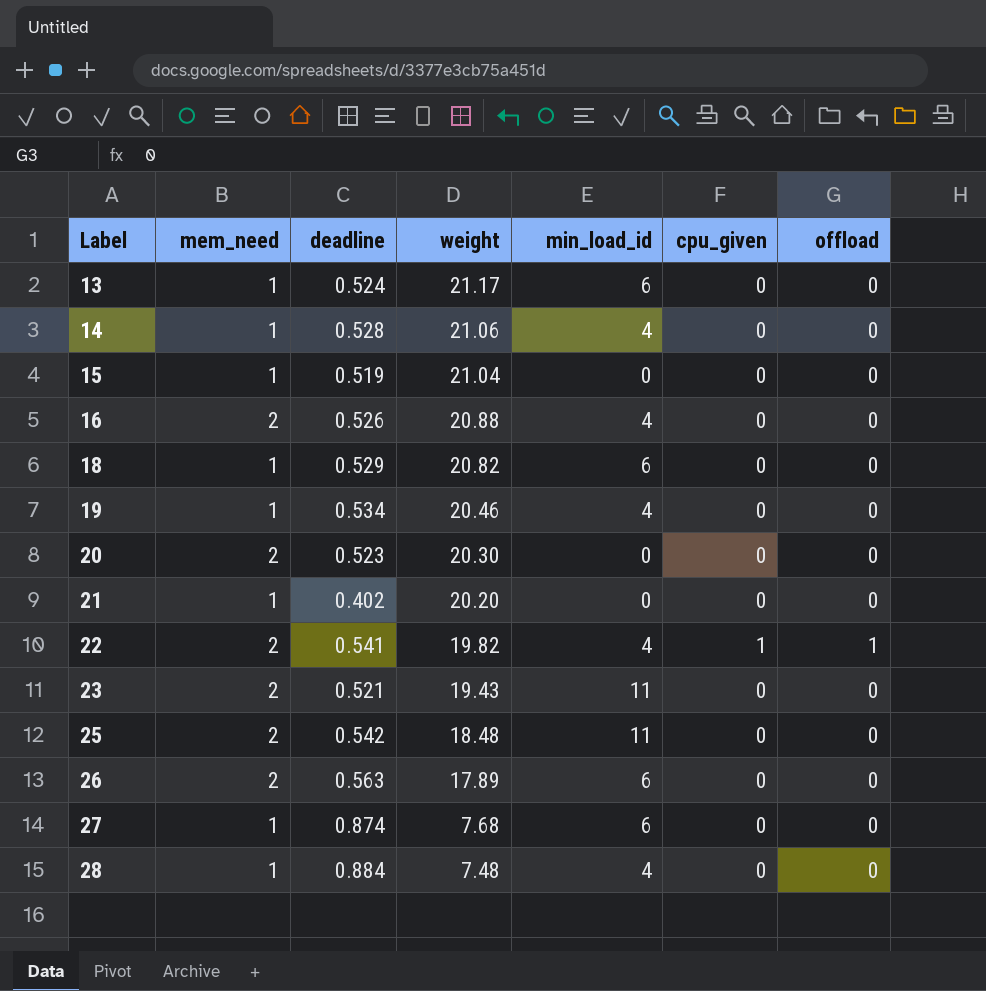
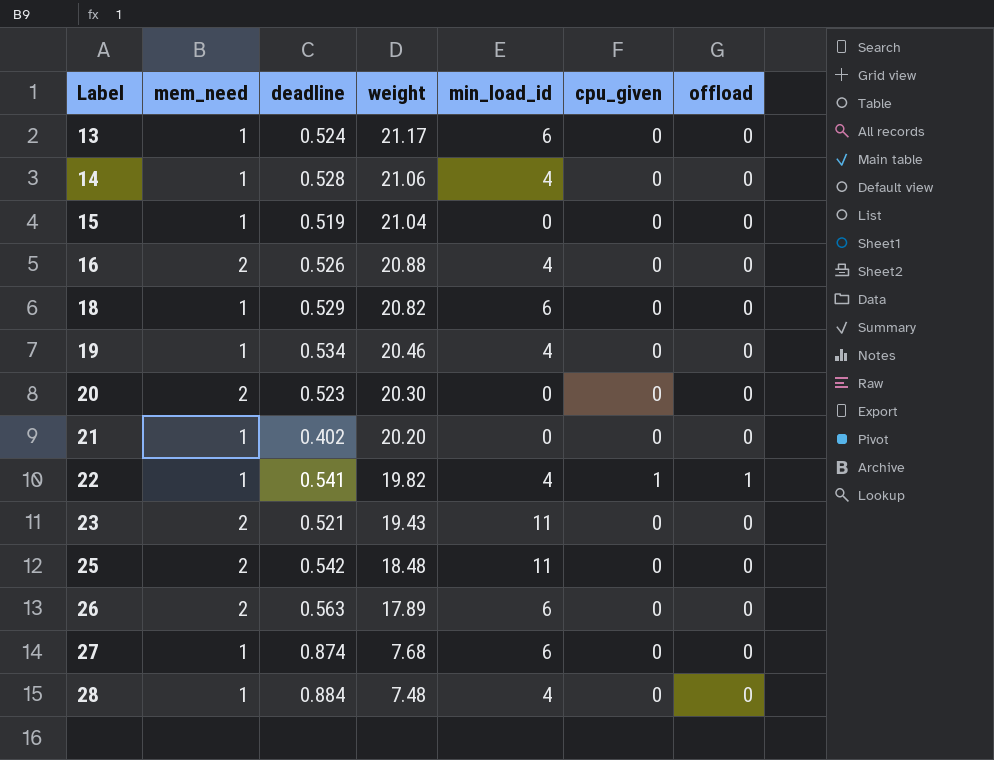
22 | mem_need: 2 -> 1

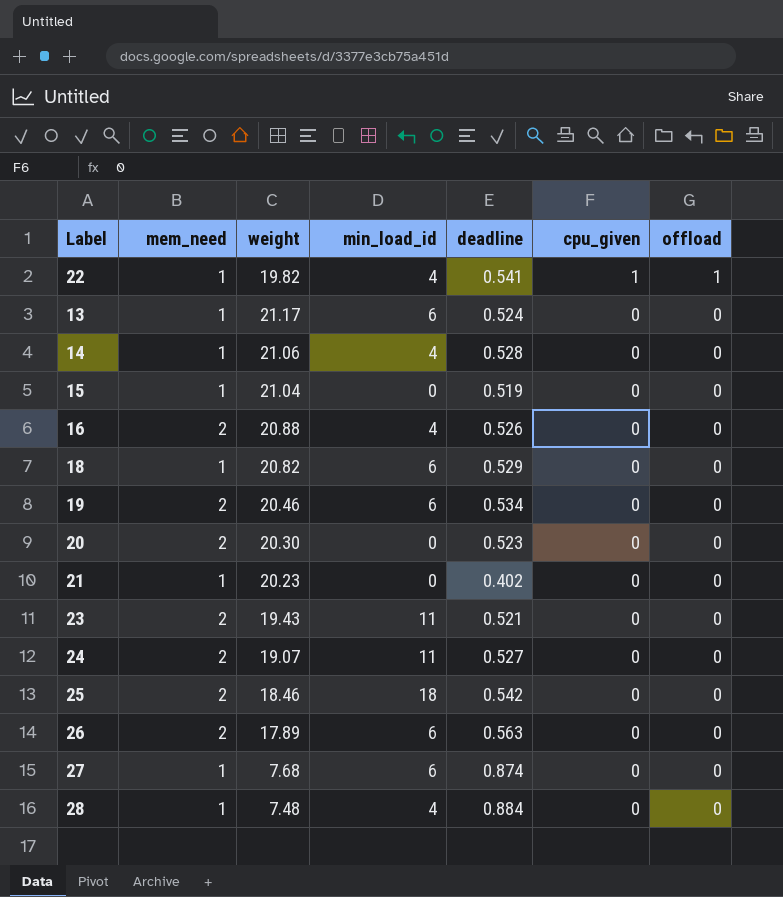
row order: Label ascending -> cpu_given descending
column deadline | position: 3 -> 5
19 | mem_need: 1 -> 2
19 | min_load_id: 4 -> 6
21 | weight: 20.20 -> 20.23
row 24: none -> 2 | 19.07 | 11 | 0.527 | 0 | 0
25 | weight: 18.48 -> 18.46
25 | min_load_id: 11 -> 18

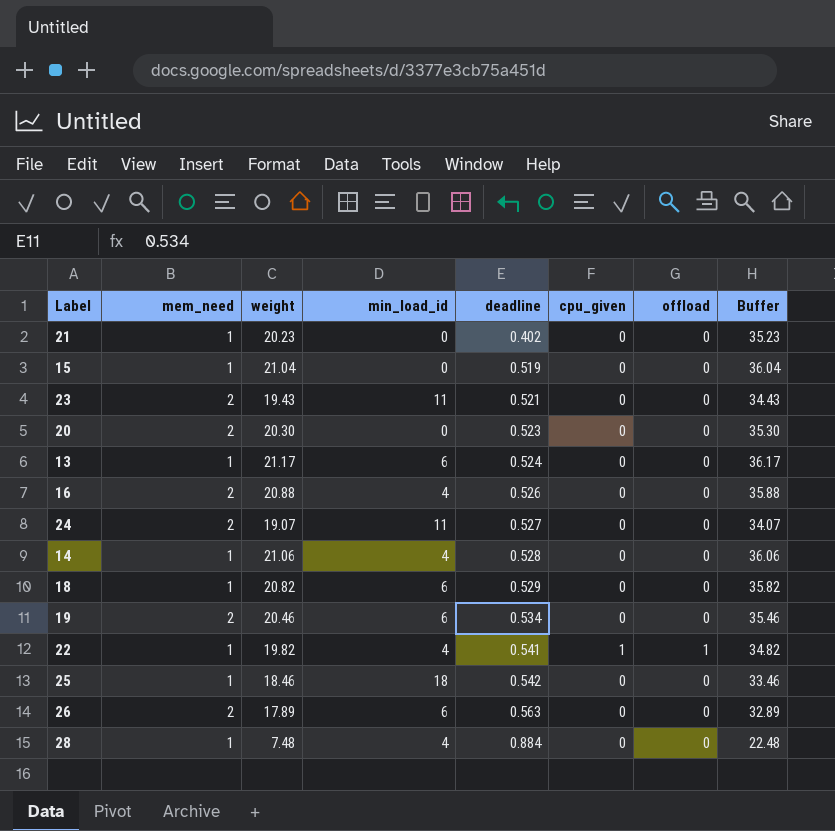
row order: cpu_given descending -> deadline ascending
column Buffer | formula: none -> [weight] + 15
row 27: 1 | 7.68 | 6 | 0.874 | 0 | 0 -> none
25 | mem_need: 2 -> 1

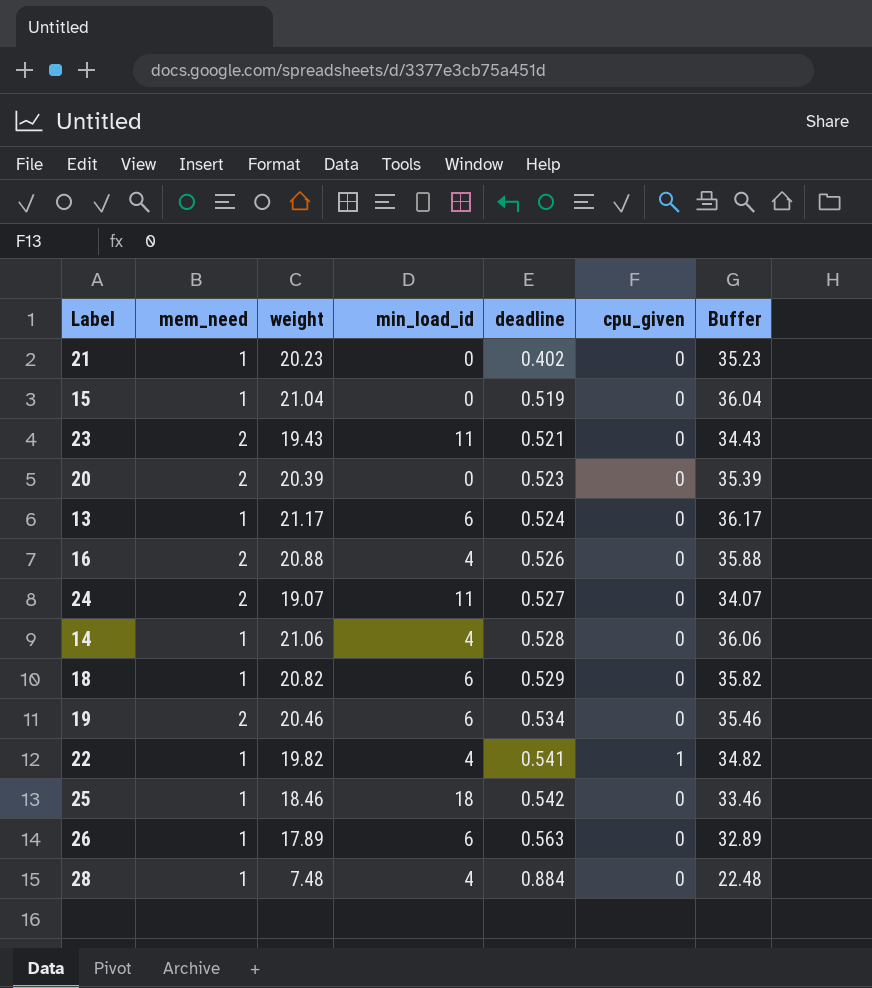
column offload | position: 7 -> none
20 | weight: 20.30 -> 20.39
20 | Buffer: 35.30 -> 35.39
26 | mem_need: 2 -> 1

